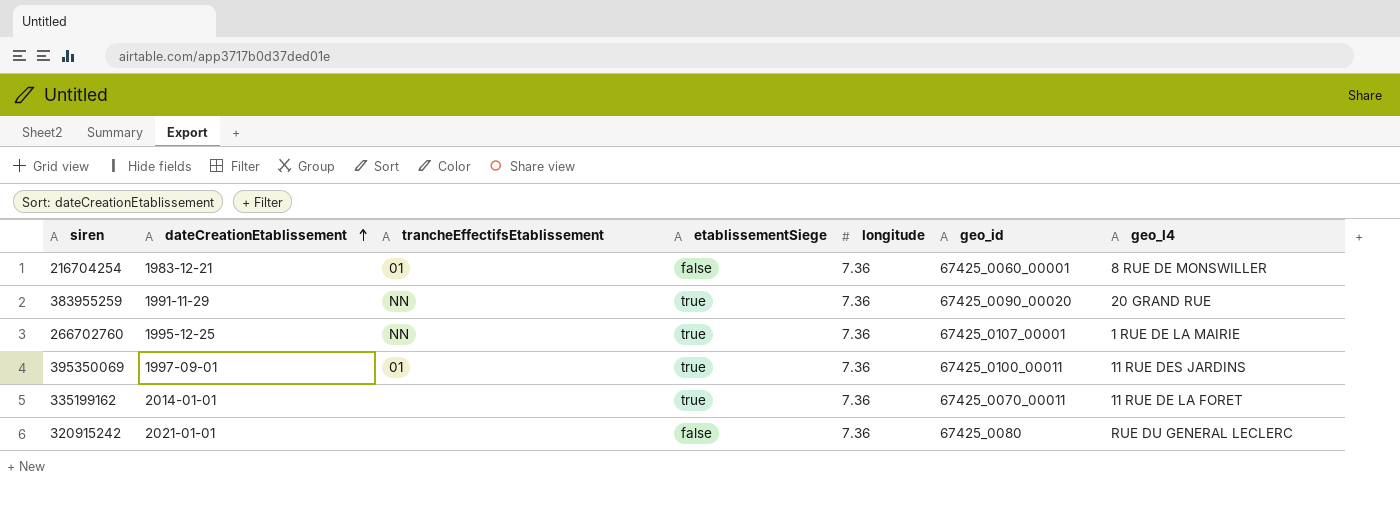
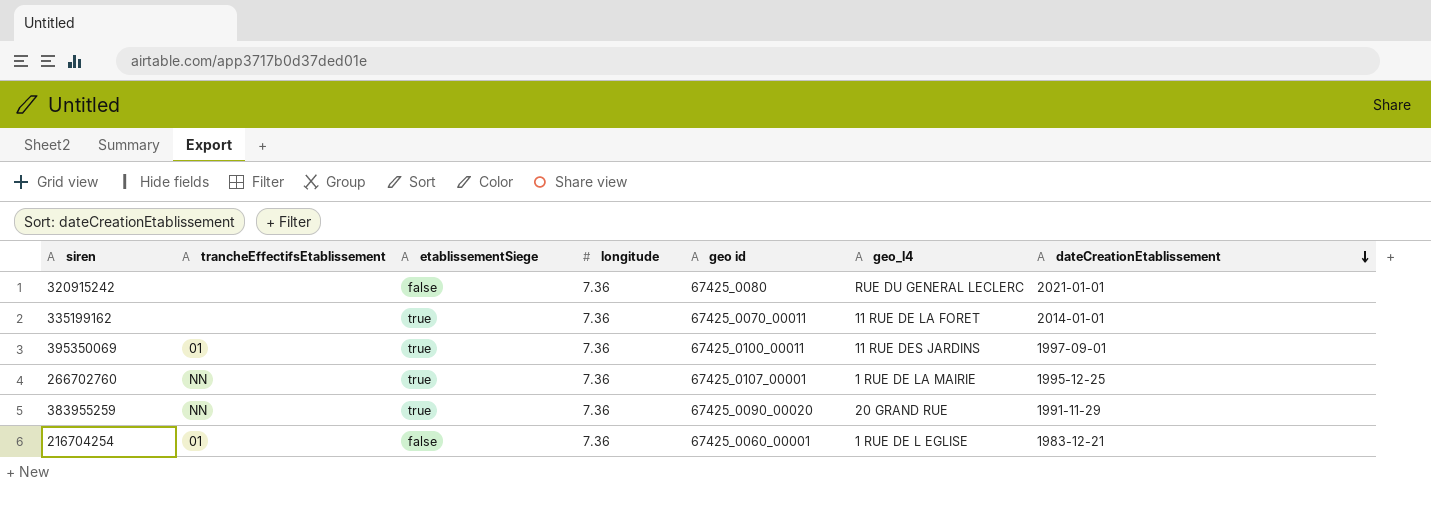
row order: dateCreationEtablissement ascending -> dateCreationEtablissement descending
column name: geo_id -> geo id
column dateCreationEtablissement | position: 2 -> 7
216704254 | geo_l4: 8 RUE DE MONSWILLER -> 1 RUE DE L EGLISE

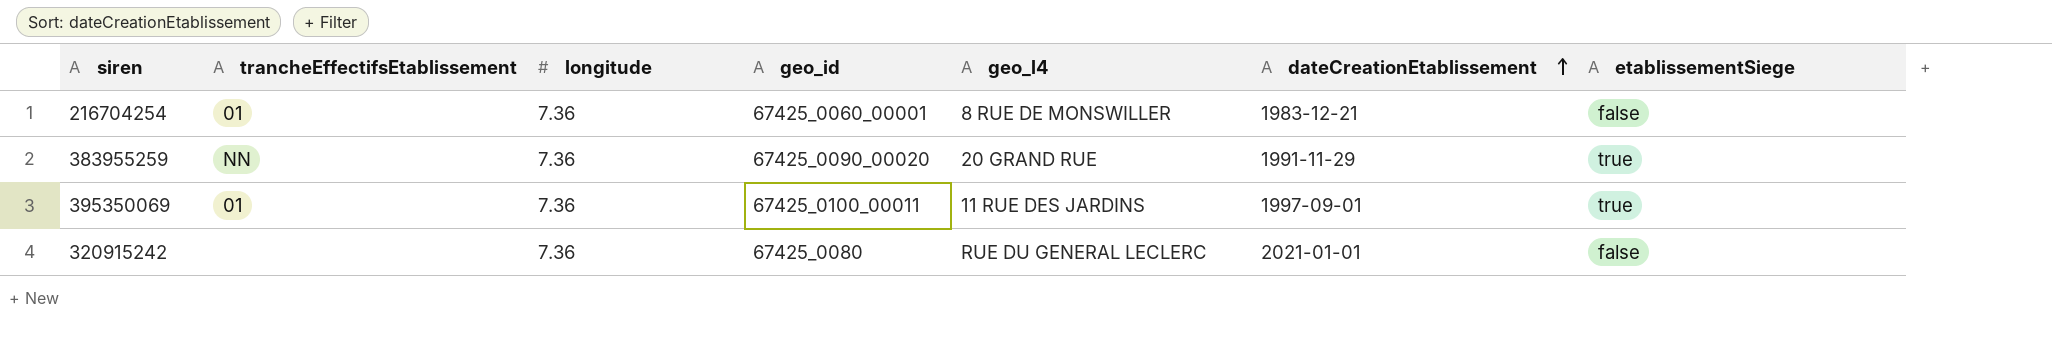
row order: dateCreationEtablissement descending -> dateCreationEtablissement ascending
column name: geo id -> geo_id
column etablissementSiege | position: 3 -> 7
row 335199162: none | true | 7.36 | 67425_0070_00011 | 11 RUE DE LA FORET | 2014-01-01 -> none
row 266702760: NN | true | 7.36 | 67425_0107_00001 | 1 RUE DE LA MAIRIE | 1995-12-25 -> none
216704254 | geo_l4: 1 RUE DE L EGLISE -> 8 RUE DE MONSWILLER

